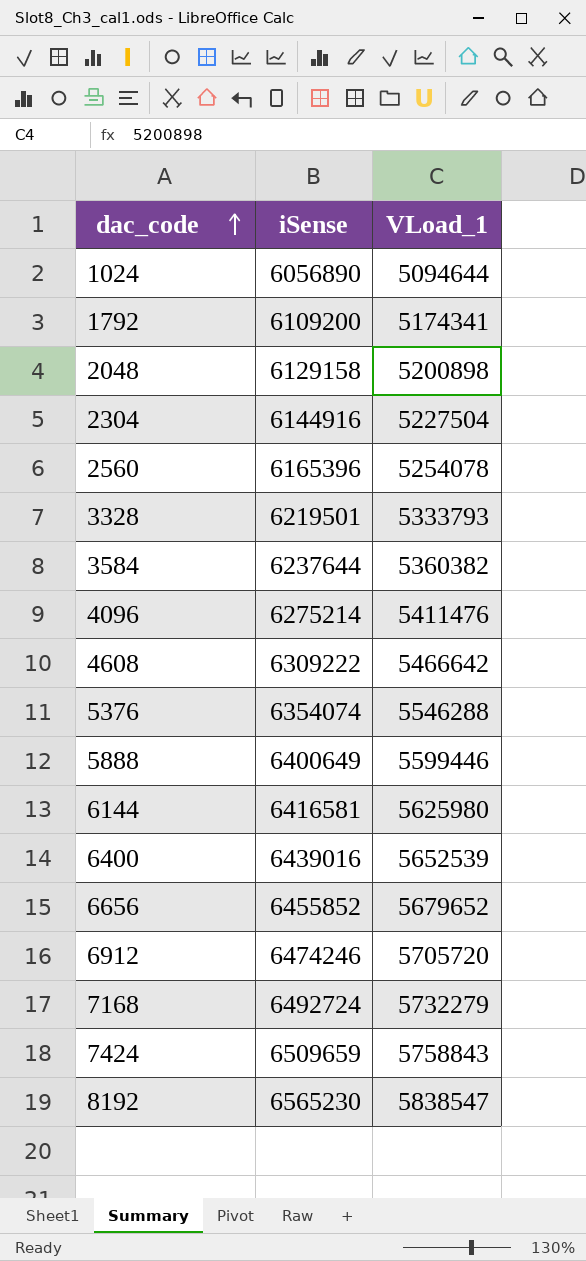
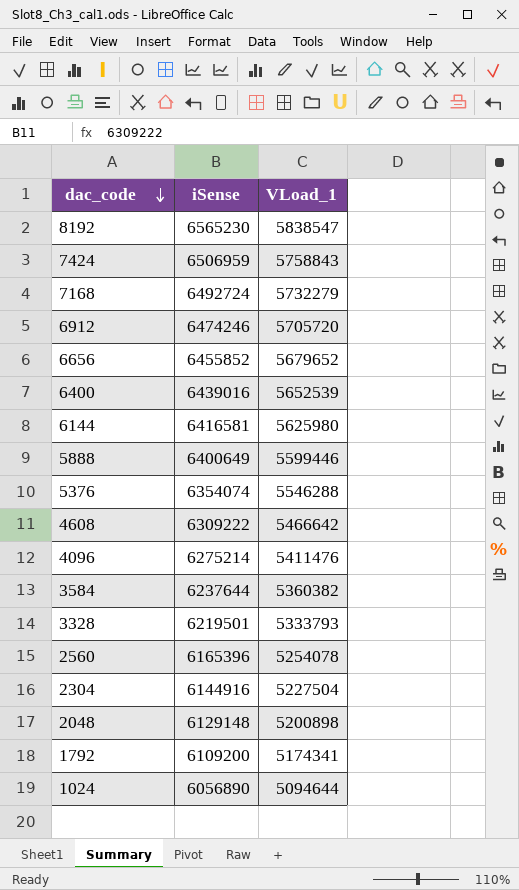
row order: dac_code ascending -> dac_code descending
7424 | iSense: 6509659 -> 6506959
2048 | iSense: 6129158 -> 6129148

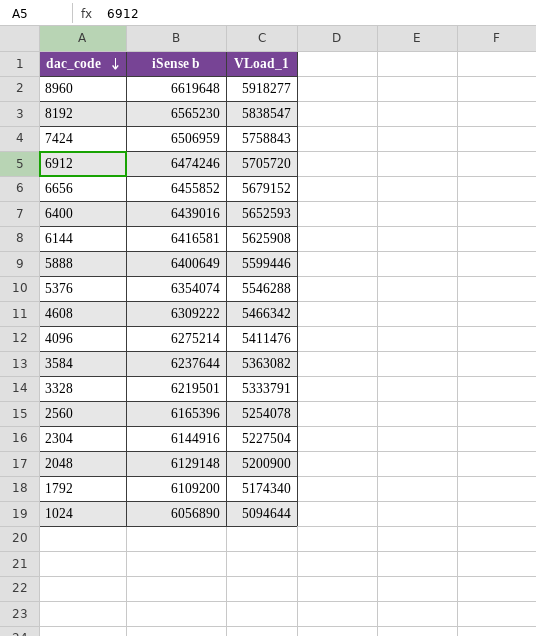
column name: iSense -> iSense b
row 7168: 6492724 | 5732279 -> none
row 8960: none -> 6619648 | 5918277
6656 | VLoad_1: 5679652 -> 5679152
6400 | VLoad_1: 5652539 -> 5652593
6144 | VLoad_1: 5625980 -> 5625908
4608 | VLoad_1: 5466642 -> 5466342
3584 | VLoad_1: 5360382 -> 5363082
3328 | VLoad_1: 5333793 -> 5333791
2048 | VLoad_1: 5200898 -> 5200900
1792 | VLoad_1: 5174341 -> 5174340

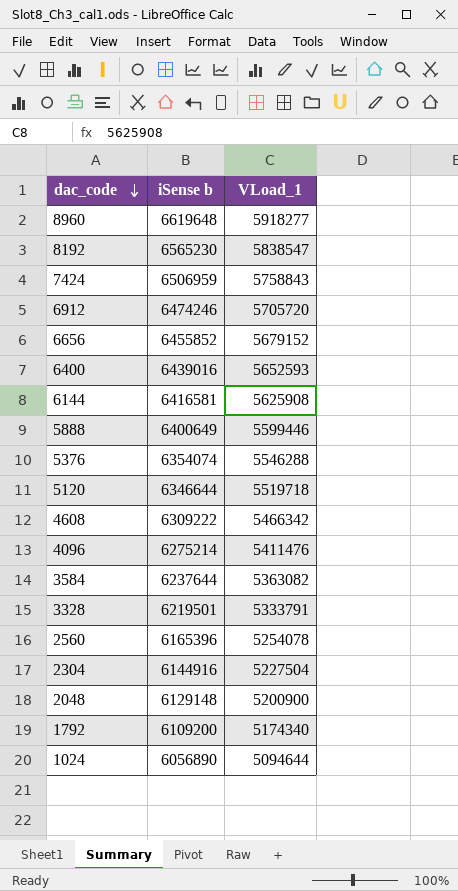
row 5120: none -> 6346644 | 5519718

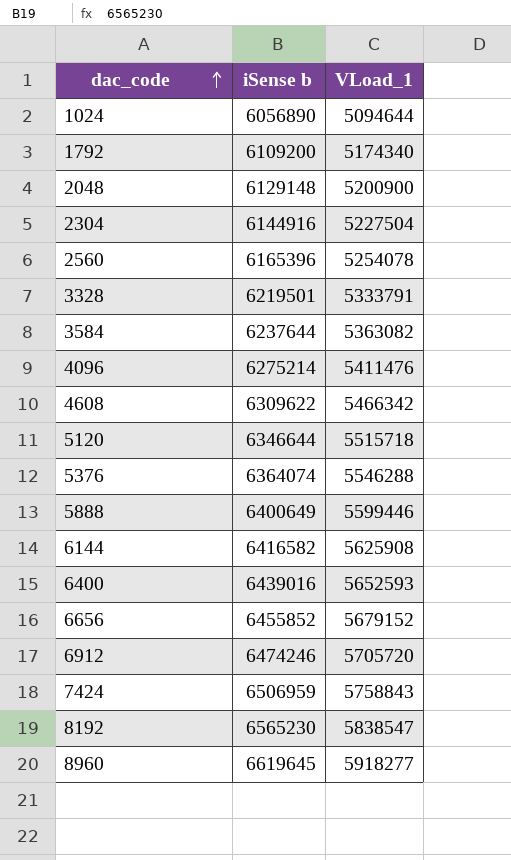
row order: dac_code descending -> dac_code ascending
4608 | iSense b: 6309222 -> 6309622
5120 | VLoad_1: 5519718 -> 5515718
5376 | iSense b: 6354074 -> 6364074
6144 | iSense b: 6416581 -> 6416582
8960 | iSense b: 6619648 -> 6619645

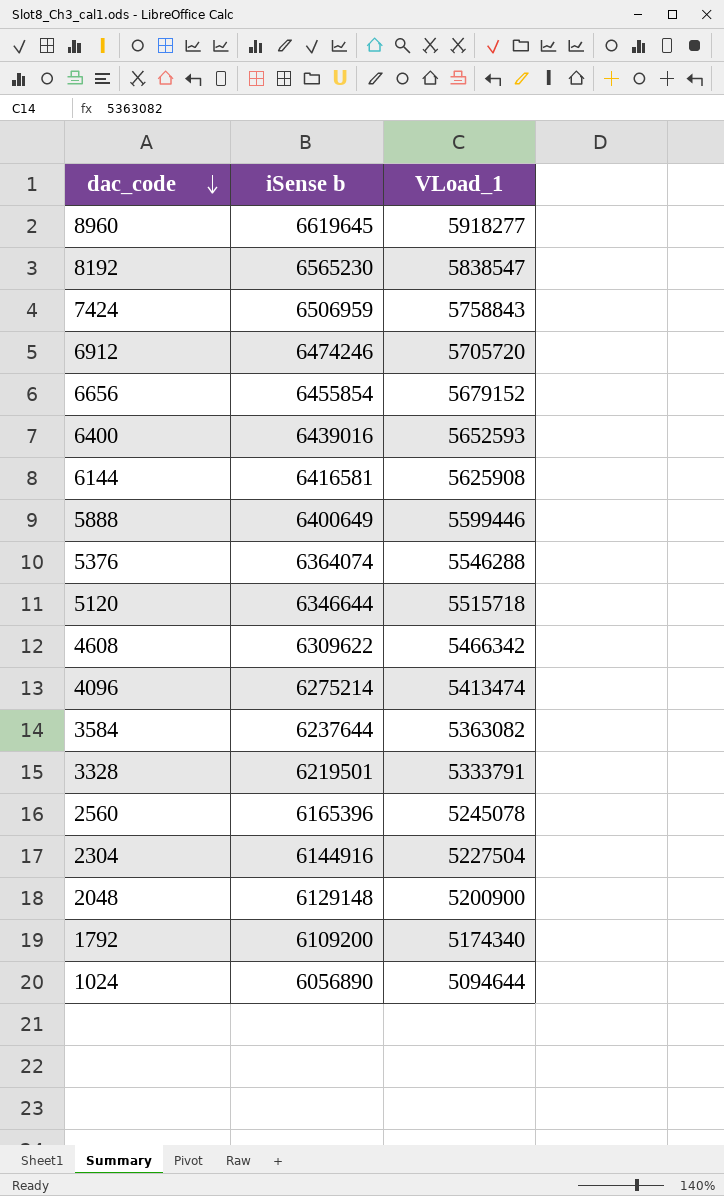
row order: dac_code ascending -> dac_code descending
6656 | iSense b: 6455852 -> 6455854
6144 | iSense b: 6416582 -> 6416581
4096 | VLoad_1: 5411476 -> 5413474
2560 | VLoad_1: 5254078 -> 5245078

